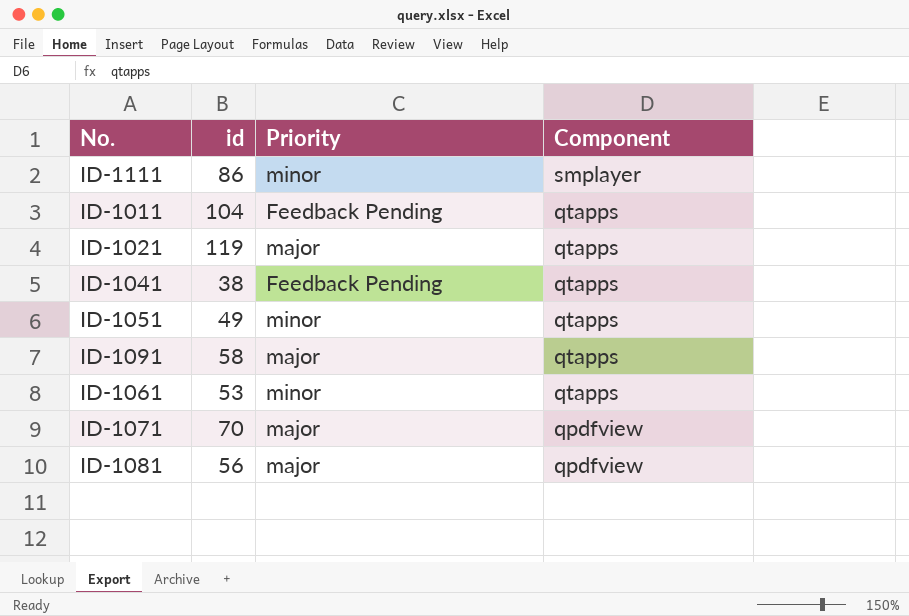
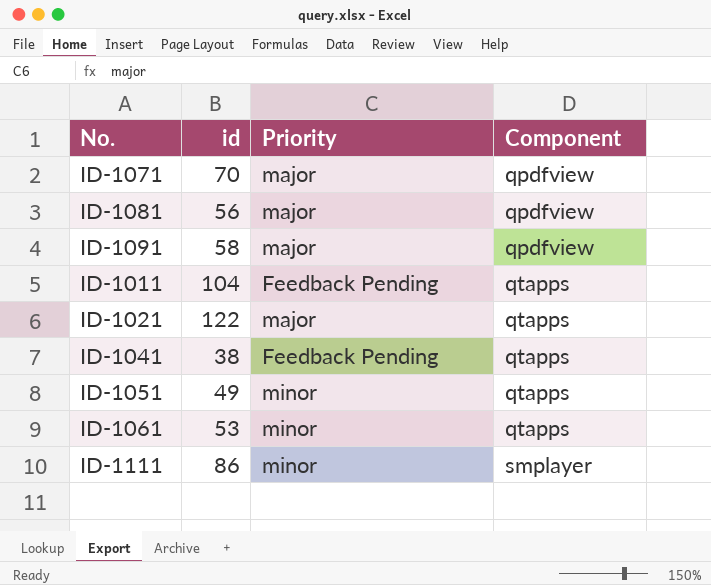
row order: Component descending -> Component ascending
ID-1091 | Component: qtapps -> qpdfview
ID-1021 | id: 119 -> 122

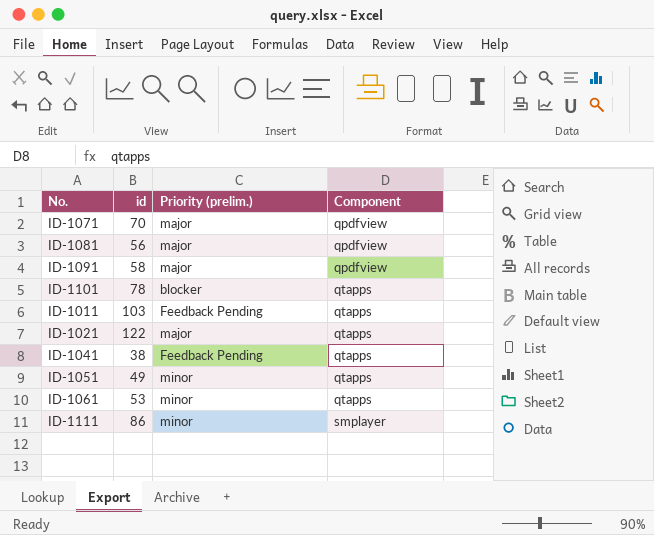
column name: Priority -> Priority (prelim.)
row ID-1101: none -> 78 | blocker | qtapps
ID-1011 | id: 104 -> 103

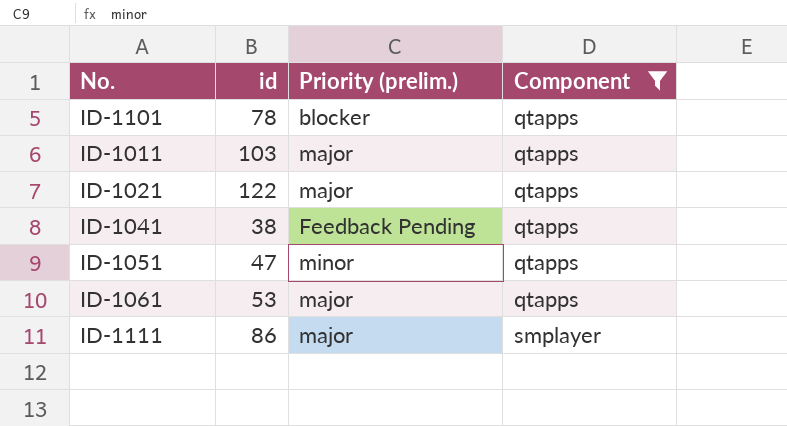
filter: none -> Component != qpdfview
ID-1011 | Priority (prelim.): Feedback Pending -> major
ID-1051 | id: 49 -> 47
ID-1061 | Priority (prelim.): minor -> major
ID-1111 | Priority (prelim.): minor -> major

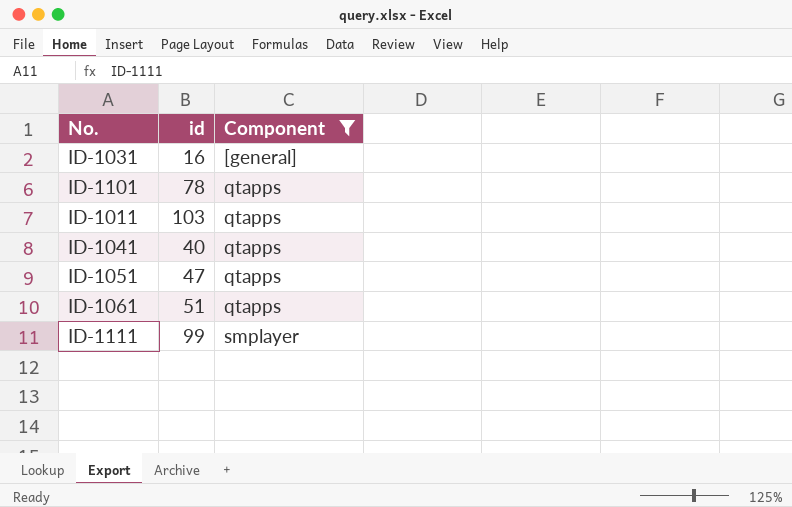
column Priority (prelim.) | position: 3 -> none
row ID-1021: 122 | major | qtapps -> none
row ID-1031: none -> 16 | [general]
ID-1041 | id: 38 -> 40
ID-1061 | id: 53 -> 51
ID-1111 | id: 86 -> 99

